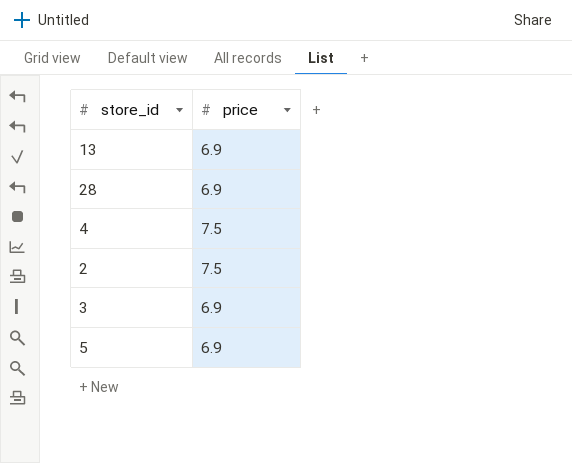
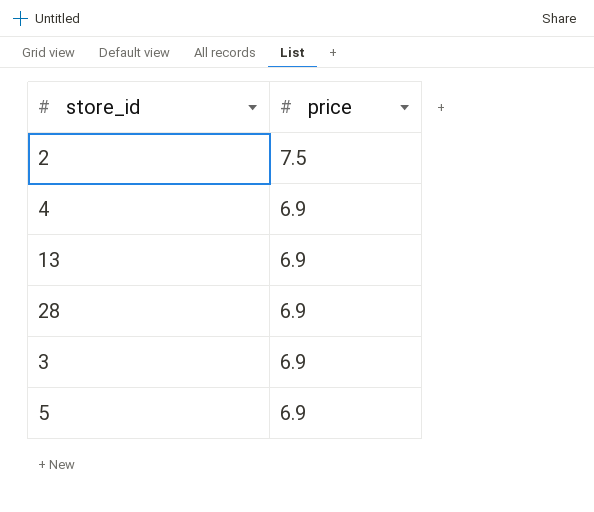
row order: none -> price descending
4 | price: 7.5 -> 6.9

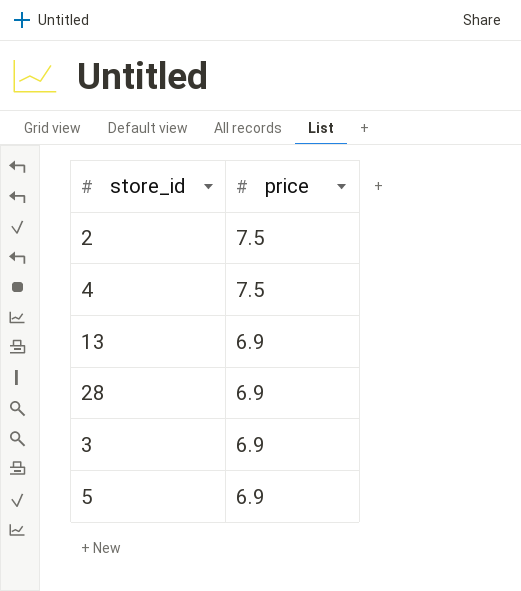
4 | price: 6.9 -> 7.5

